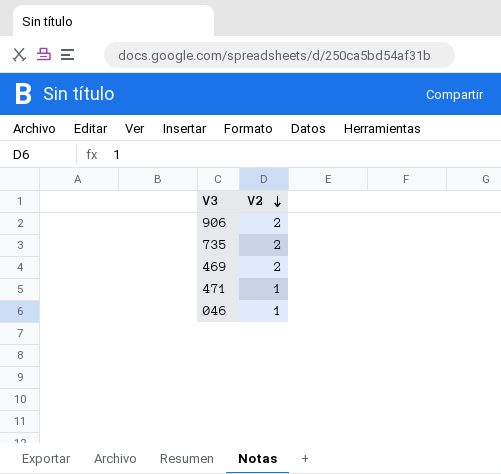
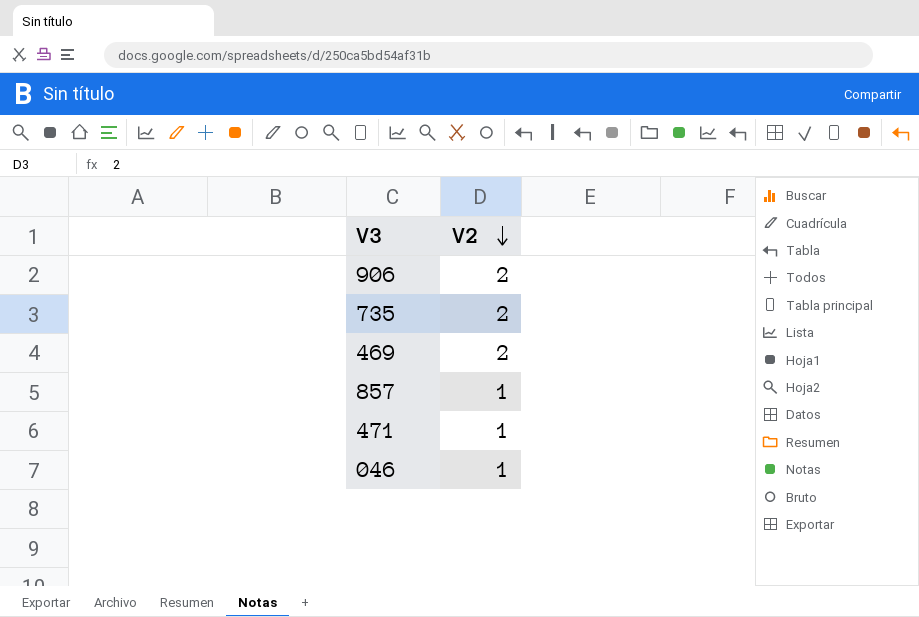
row 857: none -> 1

